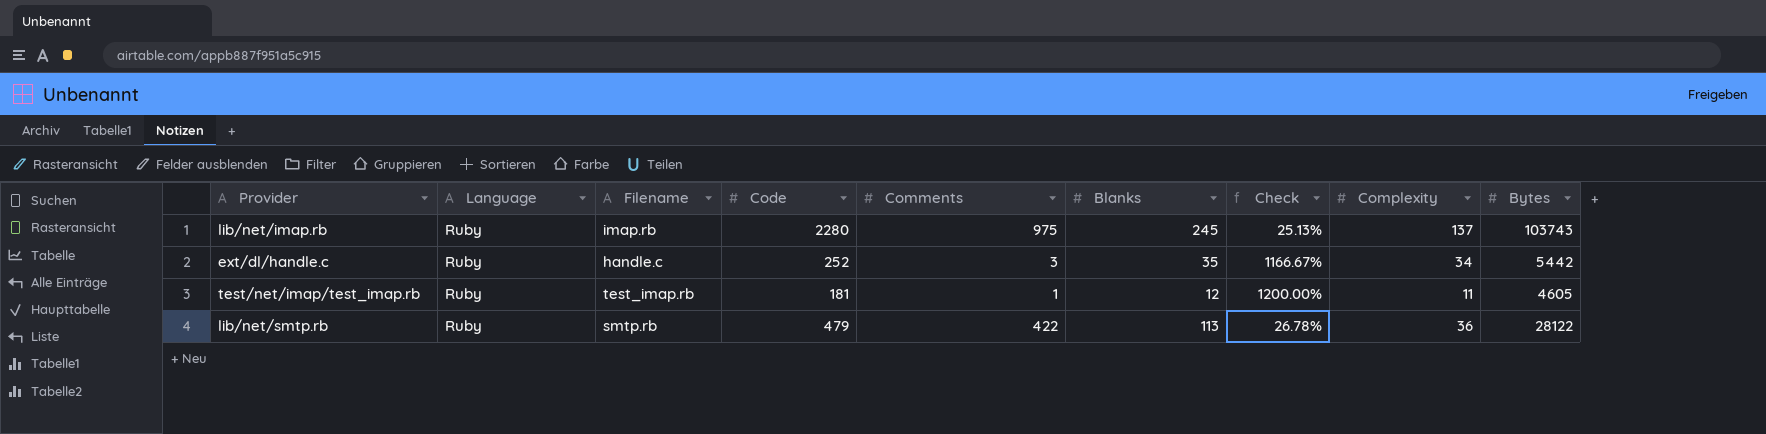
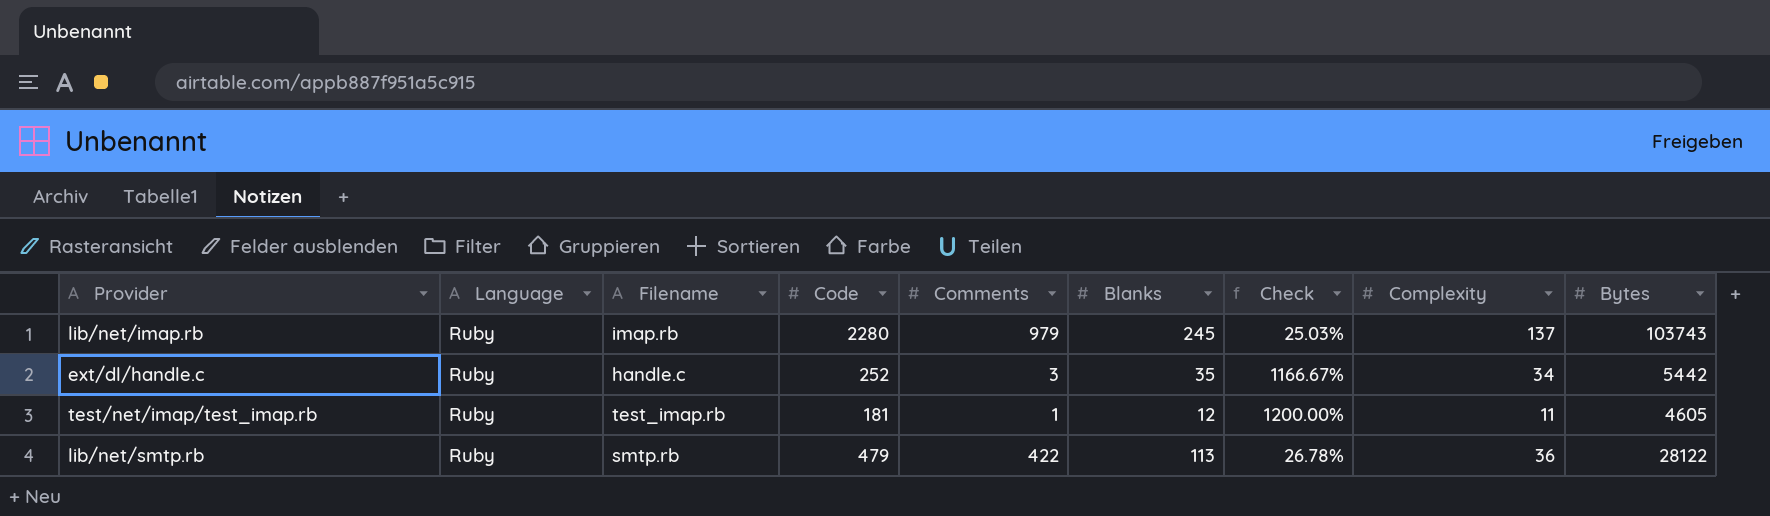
lib/net/imap.rb | Comments: 975 -> 979
lib/net/imap.rb | Check: 25.13% -> 25.03%

